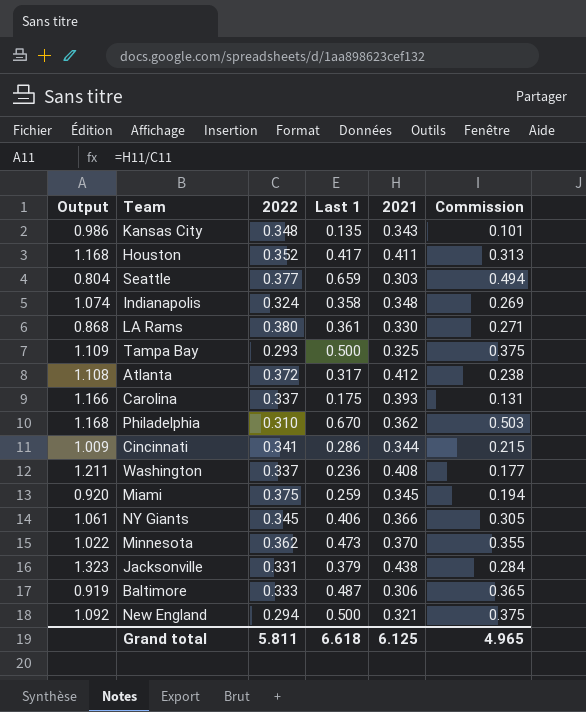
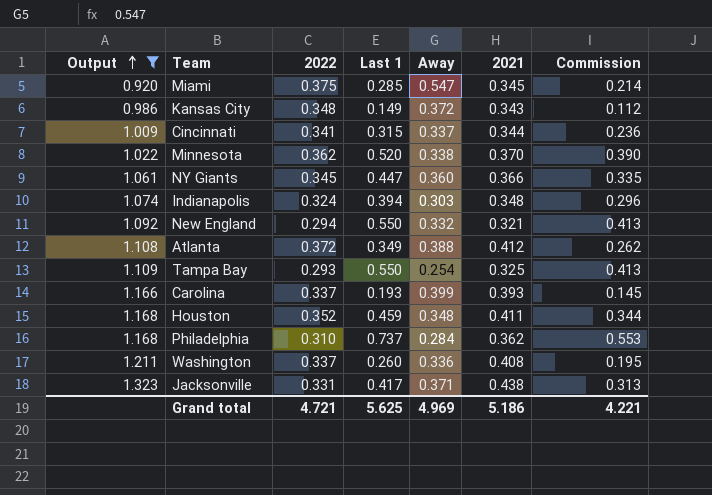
filter: none -> Output >= 0.920
row order: none -> Output ascending
column Away | position: none -> 5
Miami | Last 1: 0.259 -> 0.285
Miami | Commission: 0.194 -> 0.214
Kansas City | Last 1: 0.135 -> 0.149
Kansas City | Commission: 0.101 -> 0.112
Cincinnati | Last 1: 0.286 -> 0.315
Cincinnati | Commission: 0.215 -> 0.236
Minnesota | Last 1: 0.473 -> 0.520
Minnesota | Commission: 0.355 -> 0.390
NY Giants | Last 1: 0.406 -> 0.447
NY Giants | Commission: 0.305 -> 0.335
Indianapolis | Last 1: 0.358 -> 0.394
Indianapolis | Commission: 0.269 -> 0.296
New England | Last 1: 0.500 -> 0.550
New England | Commission: 0.375 -> 0.413
Atlanta | Last 1: 0.317 -> 0.349
Atlanta | Commission: 0.238 -> 0.262
Tampa Bay | Last 1: 0.500 -> 0.550
Tampa Bay | Commission: 0.375 -> 0.413
Carolina | Last 1: 0.175 -> 0.193
Carolina | Commission: 0.131 -> 0.145
Houston | Last 1: 0.417 -> 0.459
Houston | Commission: 0.313 -> 0.344
Philadelphia | Last 1: 0.670 -> 0.737
Philadelphia | Commission: 0.503 -> 0.553
Washington | Last 1: 0.236 -> 0.260
Washington | Commission: 0.177 -> 0.195
Jacksonville | Last 1: 0.379 -> 0.417
Jacksonville | Commission: 0.284 -> 0.313
Grand total | 2022: 5.811 -> 4.721
Grand total | Last 1: 6.618 -> 5.625
Grand total | 2021: 6.125 -> 5.186
Grand total | Commission: 4.965 -> 4.221

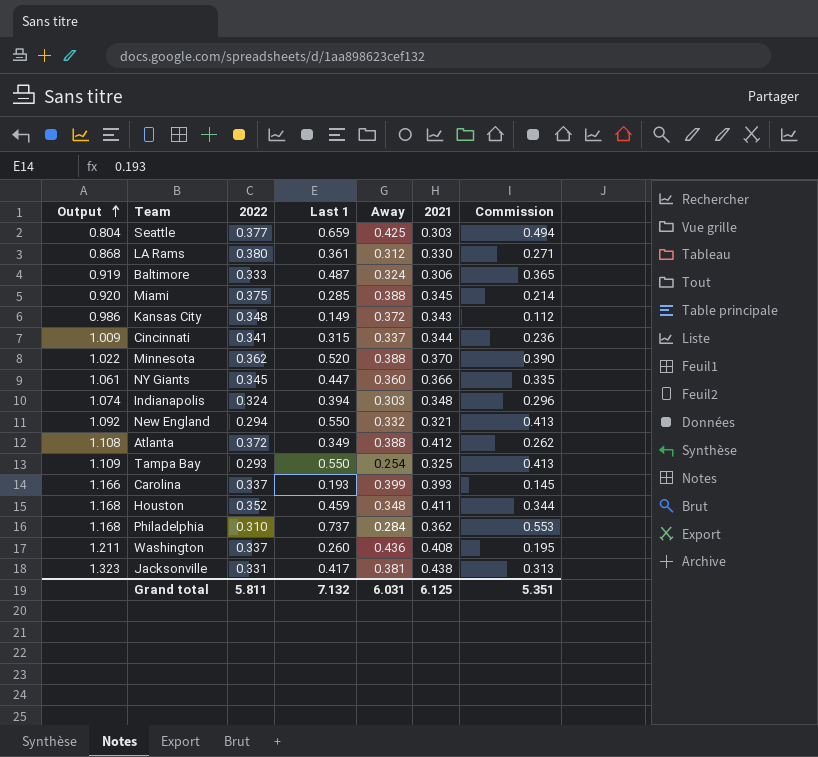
filter: Output >= 0.920 -> none
Miami | Away: 0.547 -> 0.388
Minnesota | Away: 0.338 -> 0.388
Washington | Away: 0.336 -> 0.436
Jacksonville | Away: 0.371 -> 0.381
Grand total | 2022: 4.721 -> 5.811
Grand total | Last 1: 5.625 -> 7.132
Grand total | Away: 4.969 -> 6.031
Grand total | 2021: 5.186 -> 6.125
Grand total | Commission: 4.221 -> 5.351

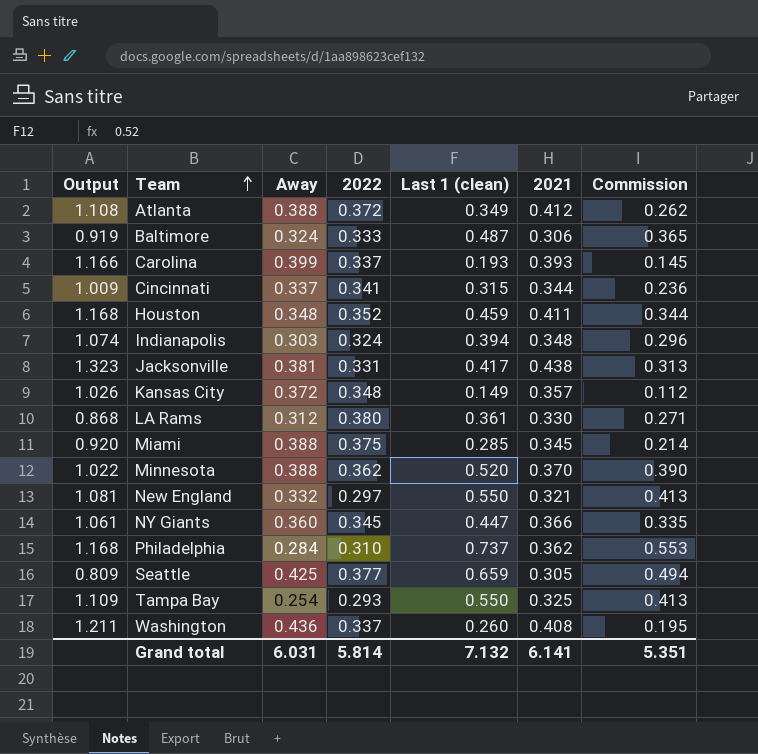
row order: Output ascending -> Team ascending
column Away | position: 5 -> 3
column name: Last 1 -> Last 1 (clean)
Kansas City | Output: 0.986 -> 1.026
Kansas City | 2021: 0.343 -> 0.357
New England | Output: 1.092 -> 1.081
New England | 2022: 0.294 -> 0.297
Seattle | Output: 0.804 -> 0.809
Seattle | 2021: 0.303 -> 0.305
Grand total | 2022: 5.811 -> 5.814
Grand total | 2021: 6.125 -> 6.141

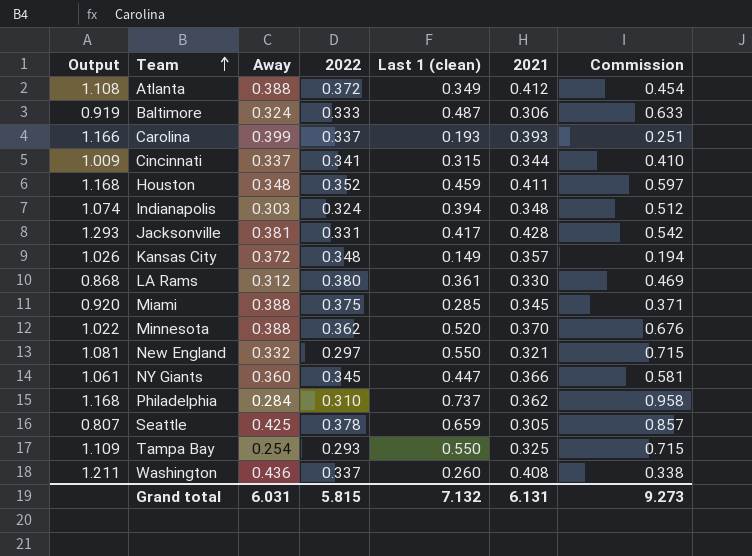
column Commission | formula: [Last 1 (clean)] * 0.75 -> [Last 1 (clean)] * 1.3
Jacksonville | Output: 1.323 -> 1.293
Jacksonville | 2021: 0.438 -> 0.428
Seattle | Output: 0.809 -> 0.807
Seattle | 2022: 0.377 -> 0.378
Grand total | 2022: 5.814 -> 5.815
Grand total | 2021: 6.141 -> 6.131
Grand total | Commission: 5.351 -> 9.273

